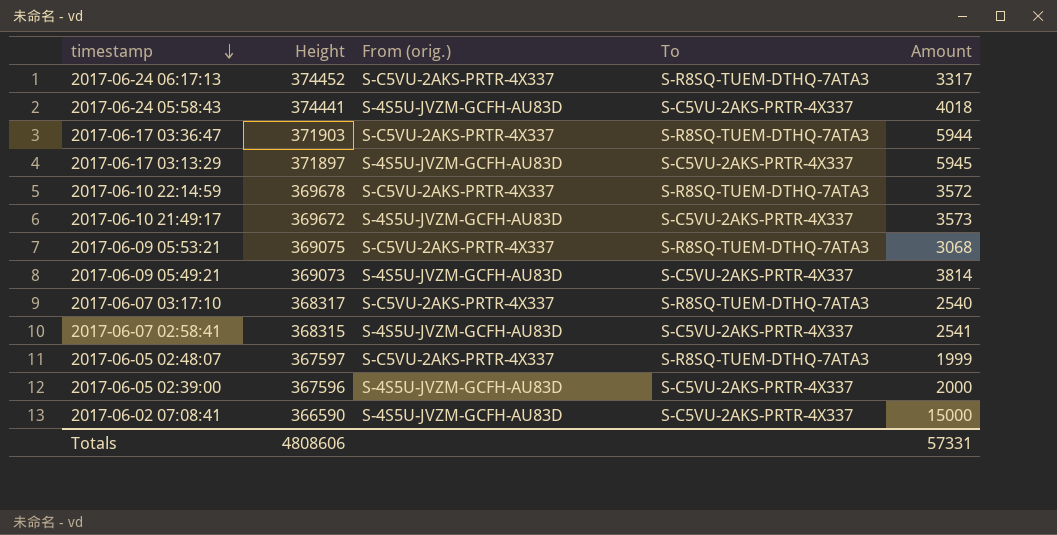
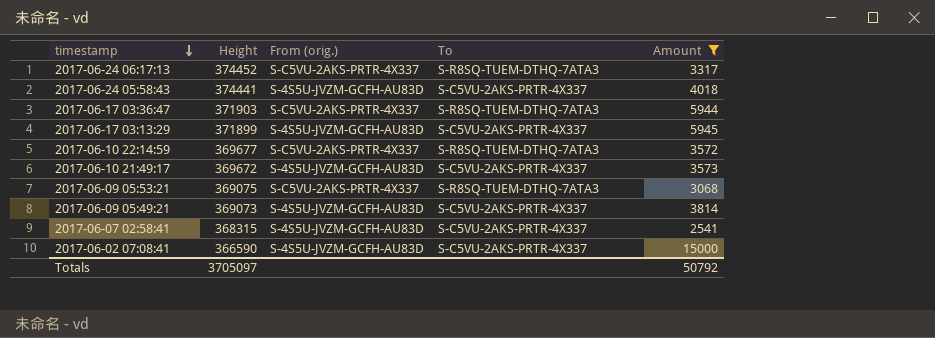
filter: none -> Amount >= 2541
2017-06-17 03:13:29 | Height: 371897 -> 371899
2017-06-10 22:14:59 | Height: 369678 -> 369677
Totals | Height: 4808606 -> 3705097
Totals | Amount: 57331 -> 50792

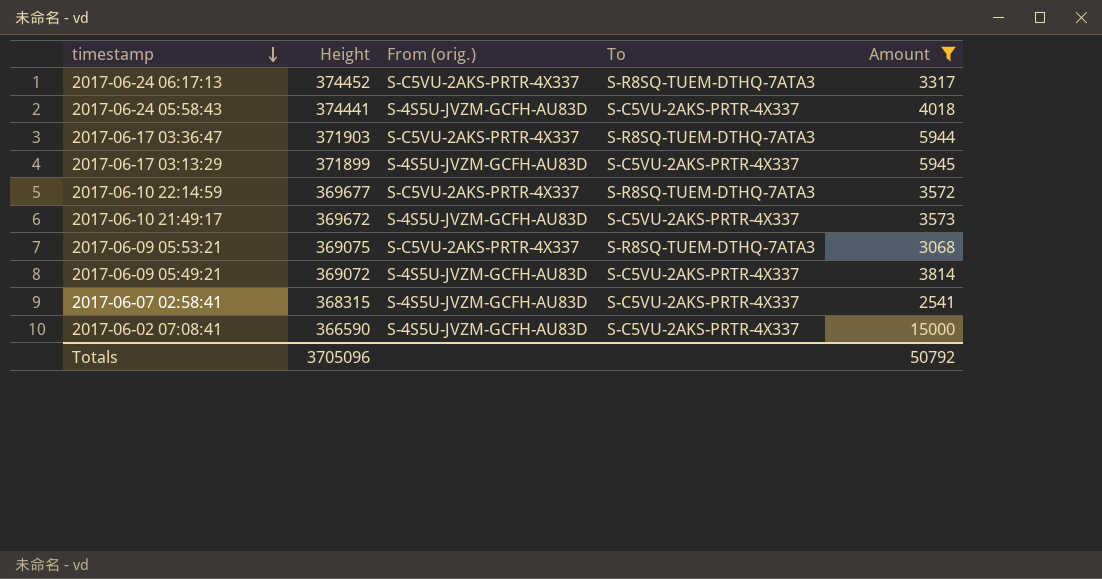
2017-06-09 05:49:21 | Height: 369073 -> 369072
Totals | Height: 3705097 -> 3705096

